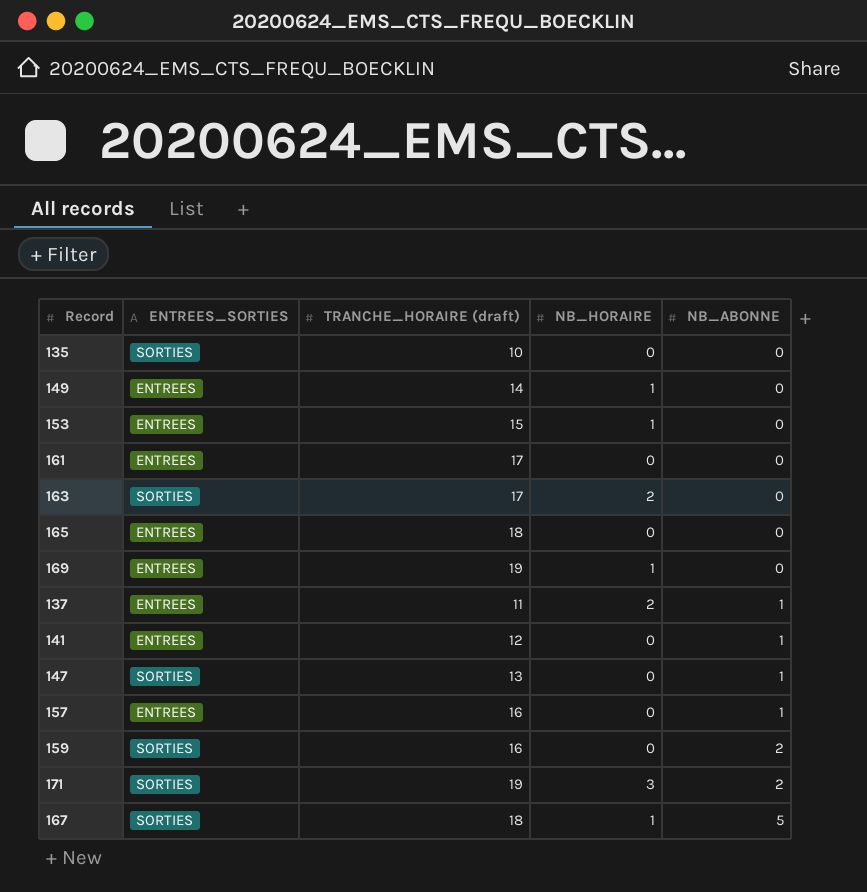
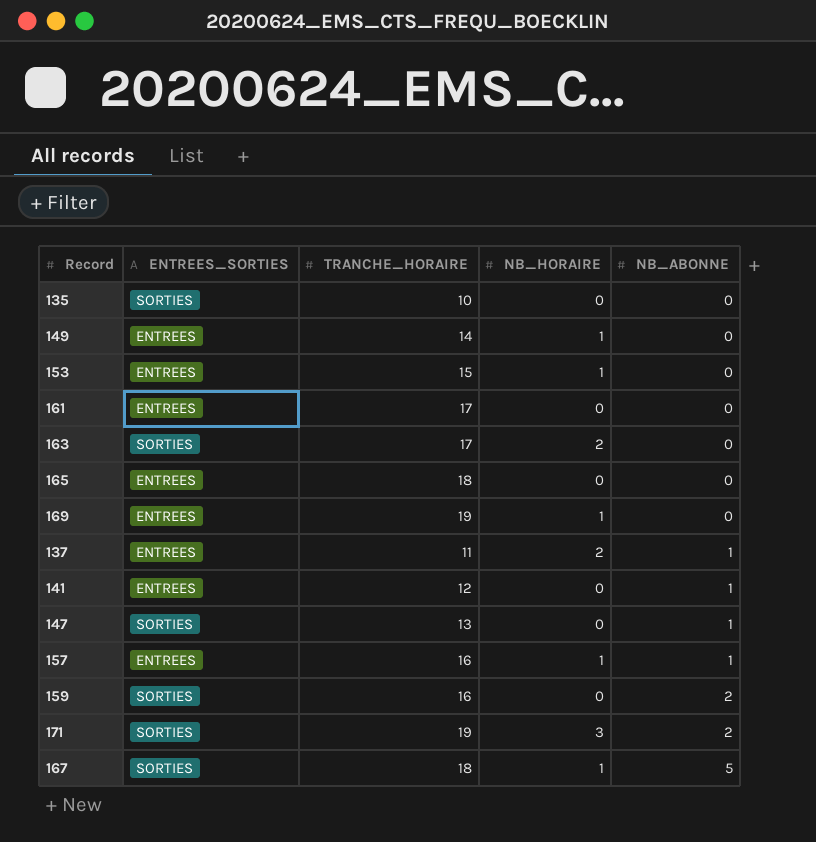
column name: TRANCHE_HORAIRE (draft) -> TRANCHE_HORAIRE
157 | NB_HORAIRE: 0 -> 1

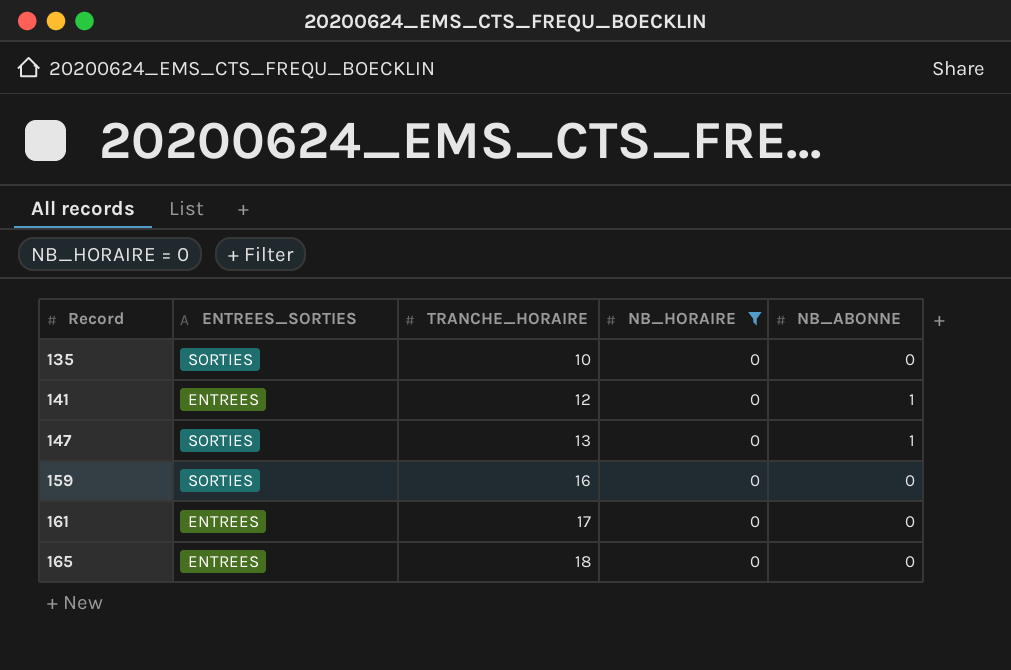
filter: none -> NB_HORAIRE = 0
row order: NB_ABONNE ascending -> Record ascending
159 | NB_ABONNE: 2 -> 0

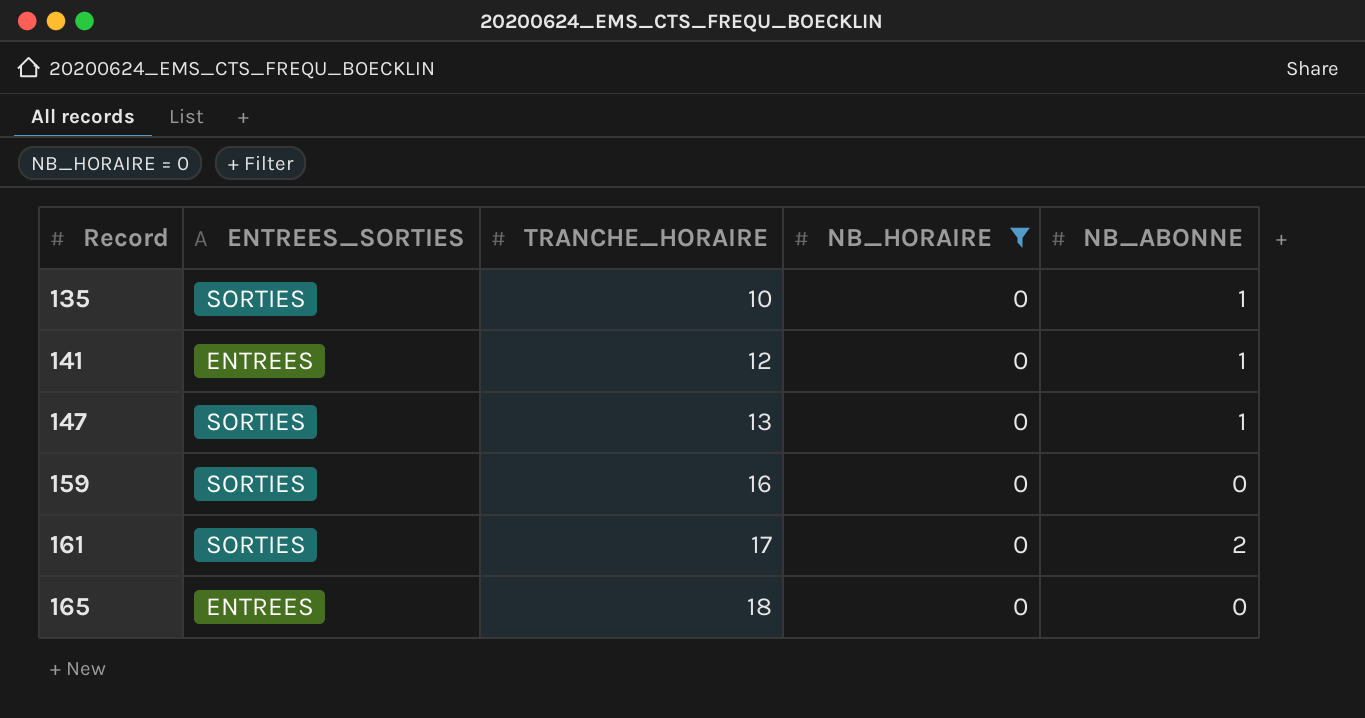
135 | NB_ABONNE: 0 -> 1
161 | ENTREES_SORTIES: ENTREES -> SORTIES
161 | NB_ABONNE: 0 -> 2

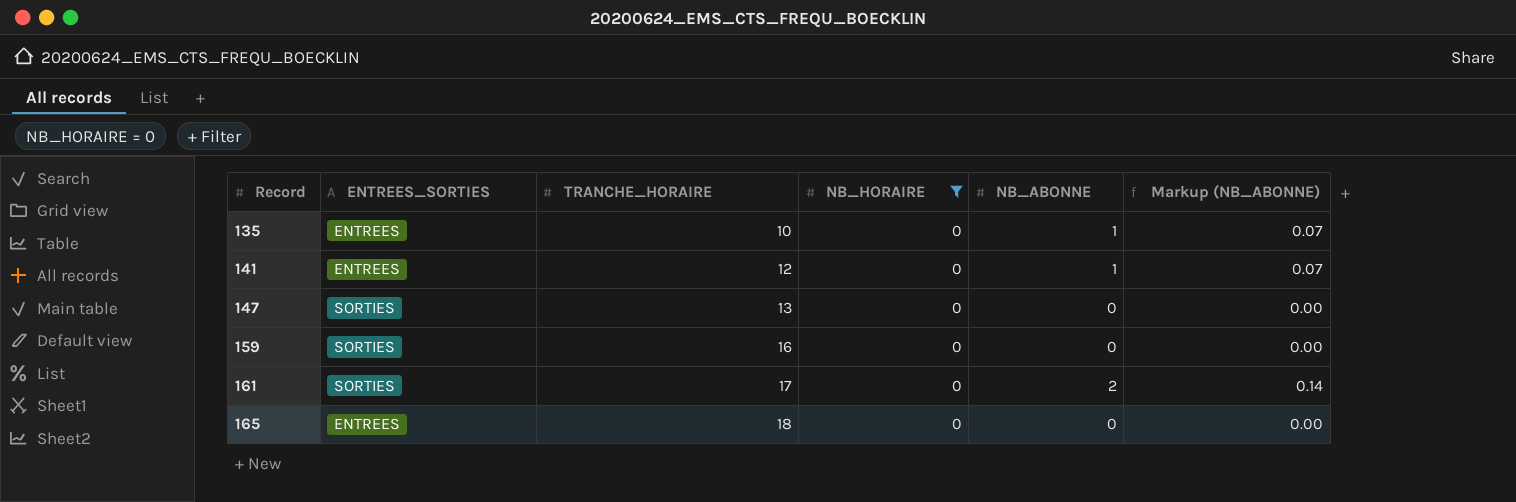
column Markup (NB_ABONNE) | formula: none -> [NB_ABONNE] * 0.07
135 | ENTREES_SORTIES: SORTIES -> ENTREES
147 | NB_ABONNE: 1 -> 0

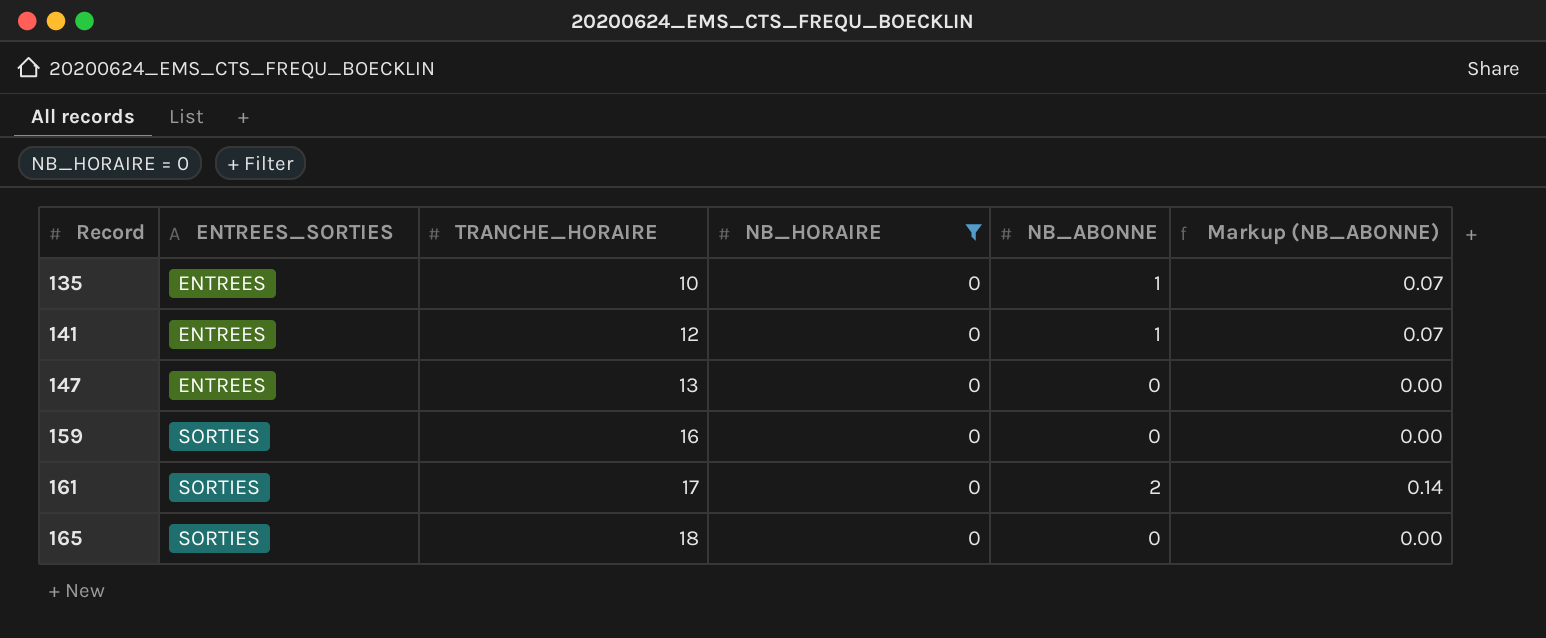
147 | ENTREES_SORTIES: SORTIES -> ENTREES
165 | ENTREES_SORTIES: ENTREES -> SORTIES

